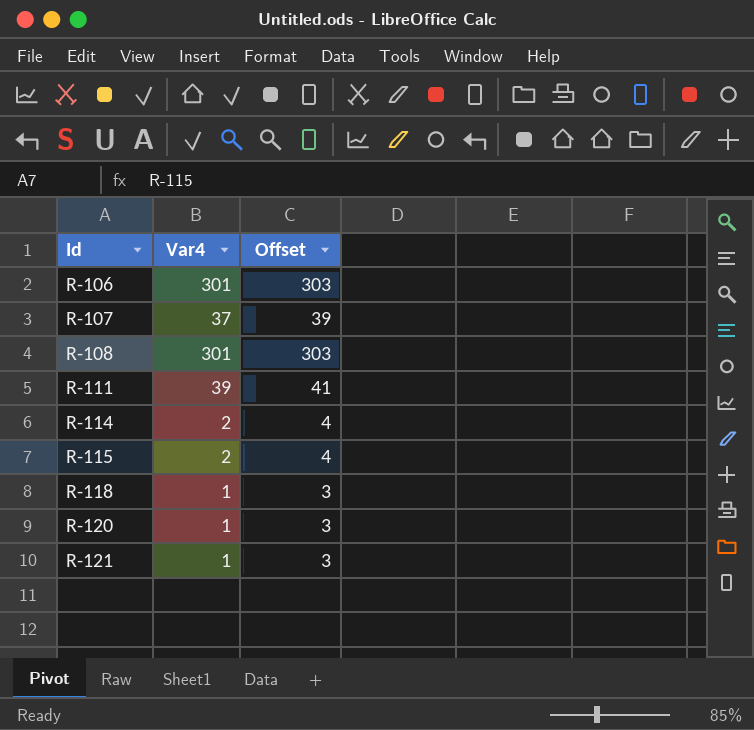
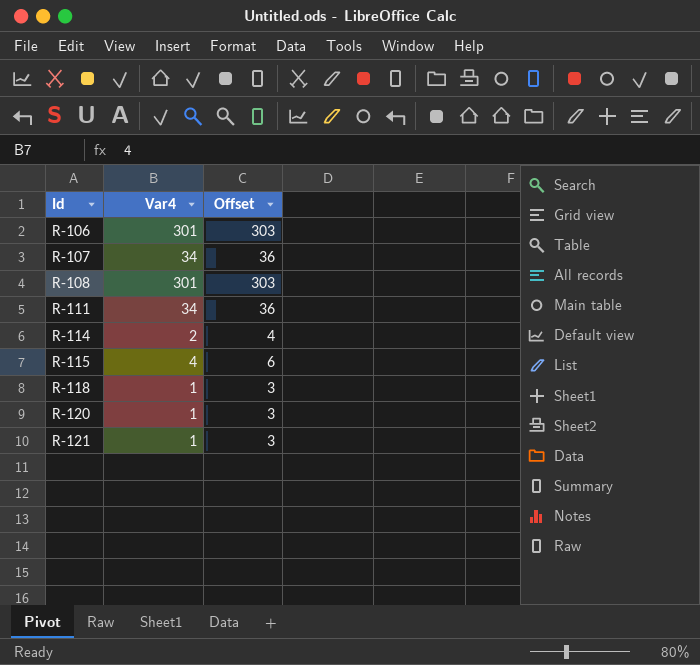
R-107 | Var4: 37 -> 34
R-107 | Offset: 39 -> 36
R-111 | Var4: 39 -> 34
R-111 | Offset: 41 -> 36
R-115 | Var4: 2 -> 4
R-115 | Offset: 4 -> 6

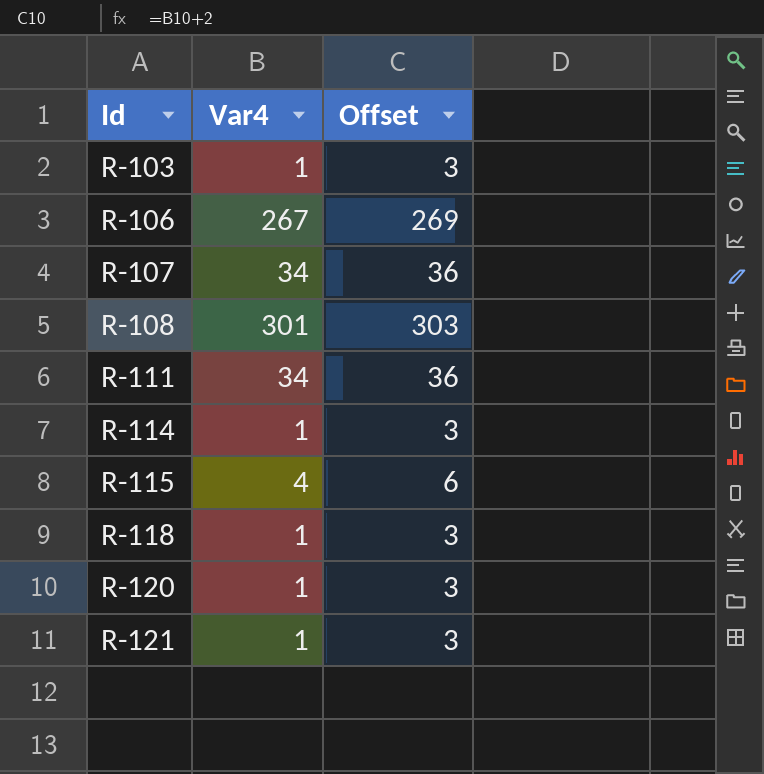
row R-103: none -> 1 | 3
R-106 | Var4: 301 -> 267
R-106 | Offset: 303 -> 269
R-114 | Var4: 2 -> 1
R-114 | Offset: 4 -> 3

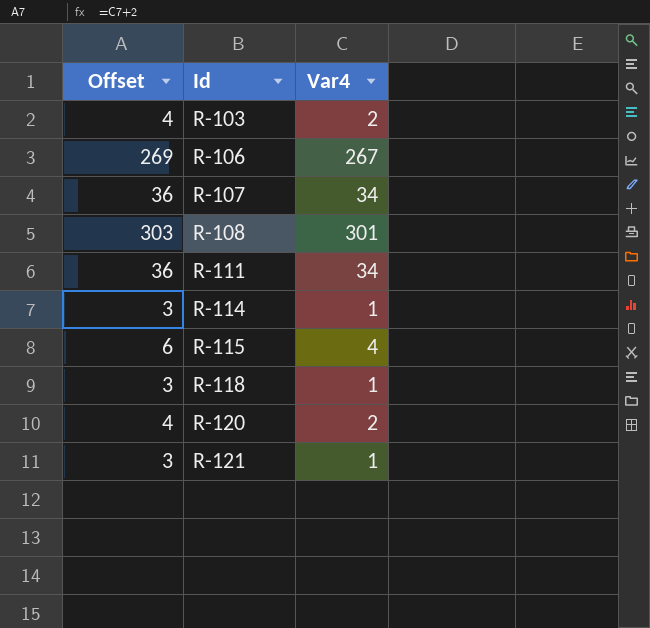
column Offset | position: 3 -> 1
R-103 | Offset: 3 -> 4
R-103 | Var4: 1 -> 2
R-120 | Offset: 3 -> 4
R-120 | Var4: 1 -> 2

